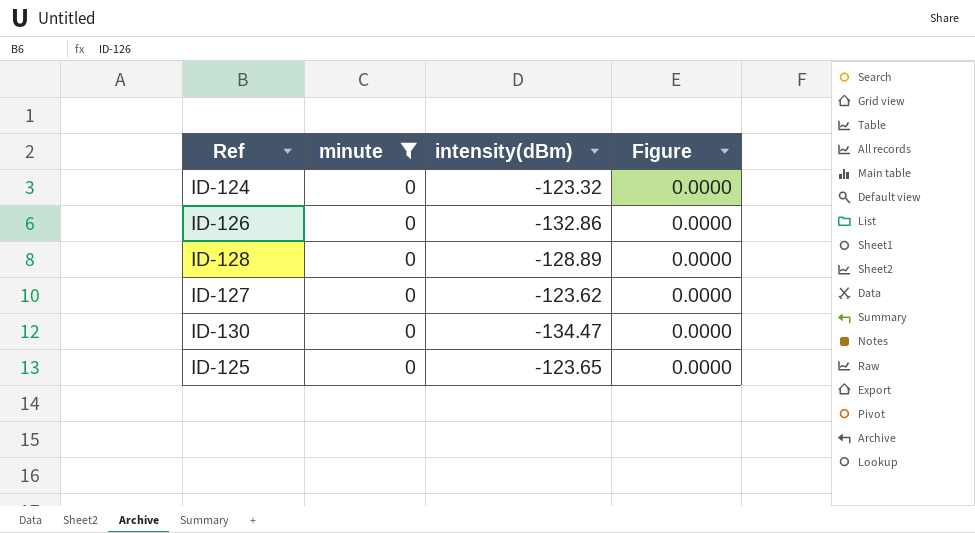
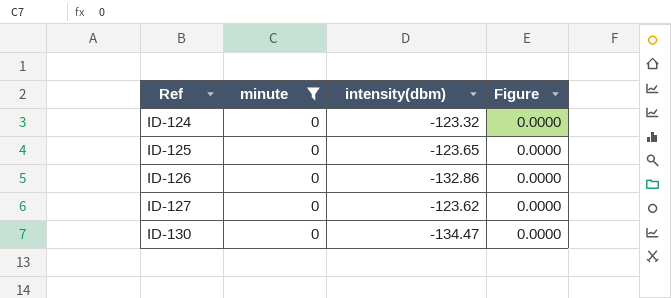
row order: none -> Ref ascending
column name: intensity(dBm) -> intensity(dbm)
row ID-128: 0 | -128.89 | 0.0000 -> none

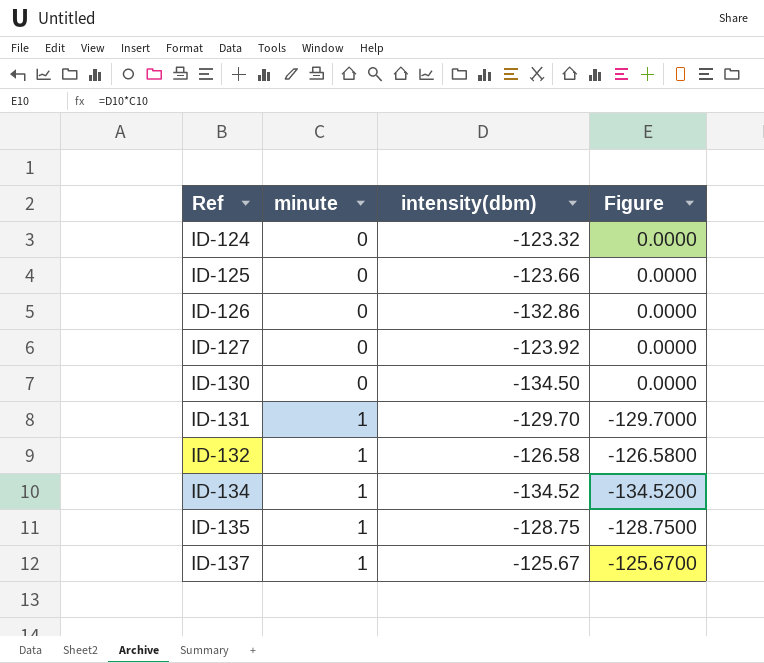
filter: minute = 0 -> none
ID-125 | intensity(dbm): -123.65 -> -123.66
ID-127 | intensity(dbm): -123.62 -> -123.92
ID-130 | intensity(dbm): -134.47 -> -134.50

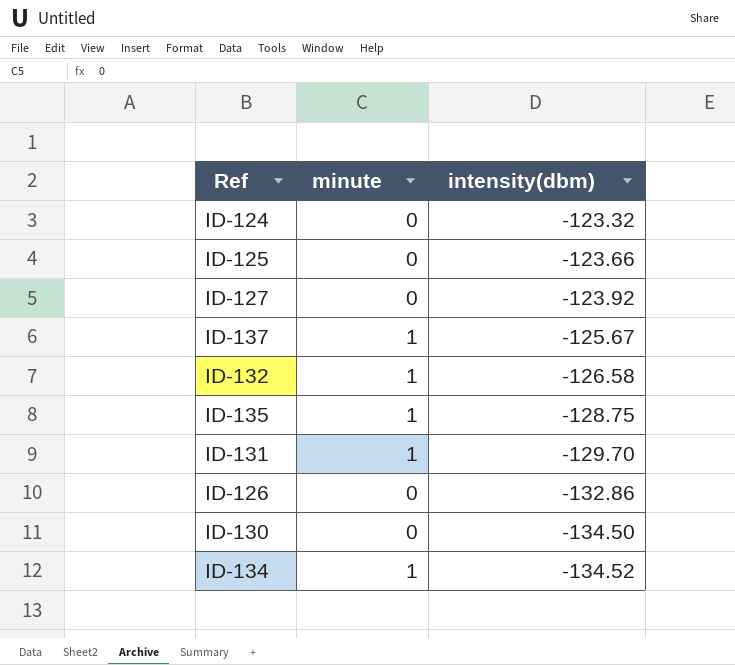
row order: Ref ascending -> intensity(dbm) descending
column Figure | formula: [minute] * [intensity(dbm)] -> none

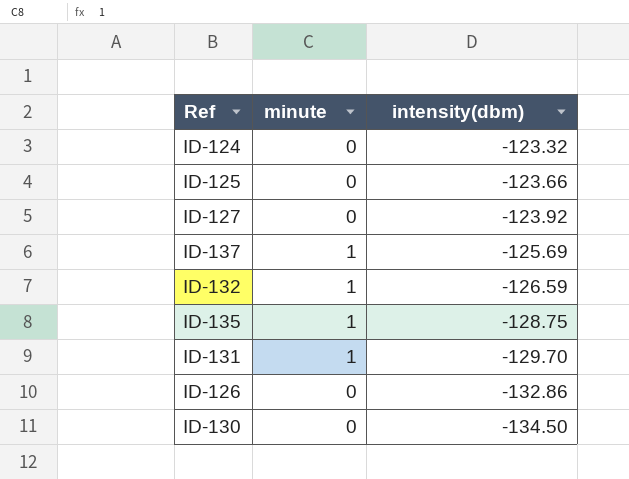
row ID-134: 1 | -134.52 -> none
ID-137 | intensity(dbm): -125.67 -> -125.69
ID-132 | intensity(dbm): -126.58 -> -126.59

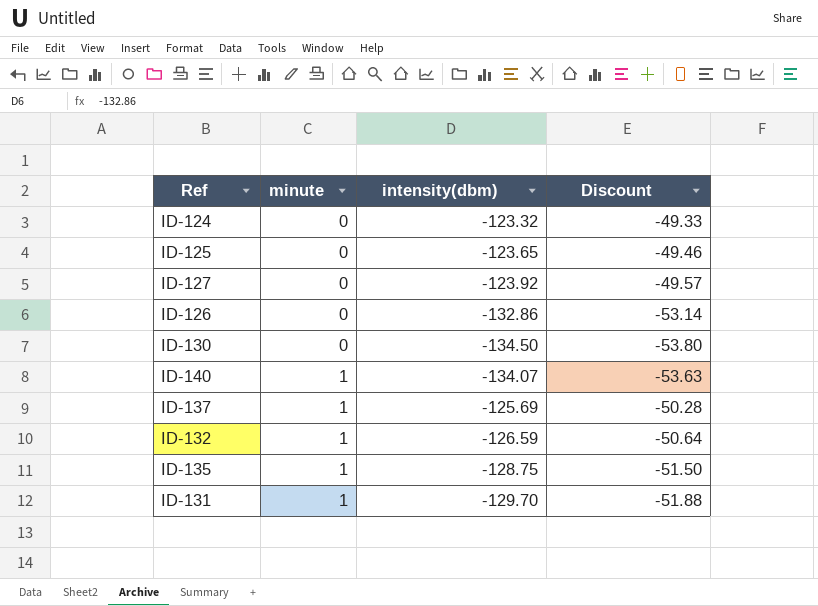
row order: intensity(dbm) descending -> minute ascending
column Discount | formula: none -> [intensity(dbm)] * 0.4
ID-125 | intensity(dbm): -123.66 -> -123.65
row ID-140: none -> 1 | -134.07 | -53.63

